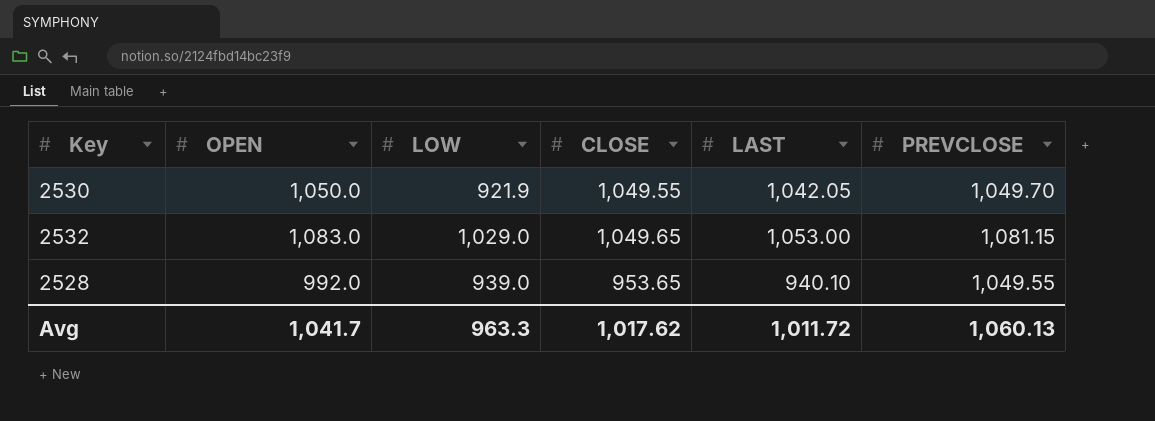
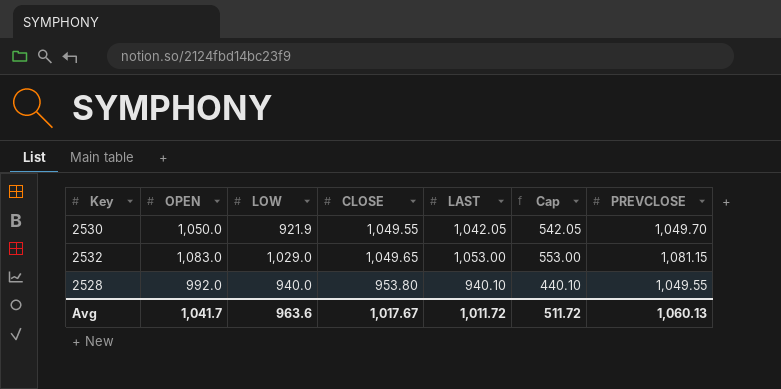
column Cap | formula: none -> [LAST] - 500
2528 | LOW: 939.0 -> 940.0
2528 | CLOSE: 953.65 -> 953.80
Avg | LOW: 963.3 -> 963.6
Avg | CLOSE: 1,017.62 -> 1,017.67

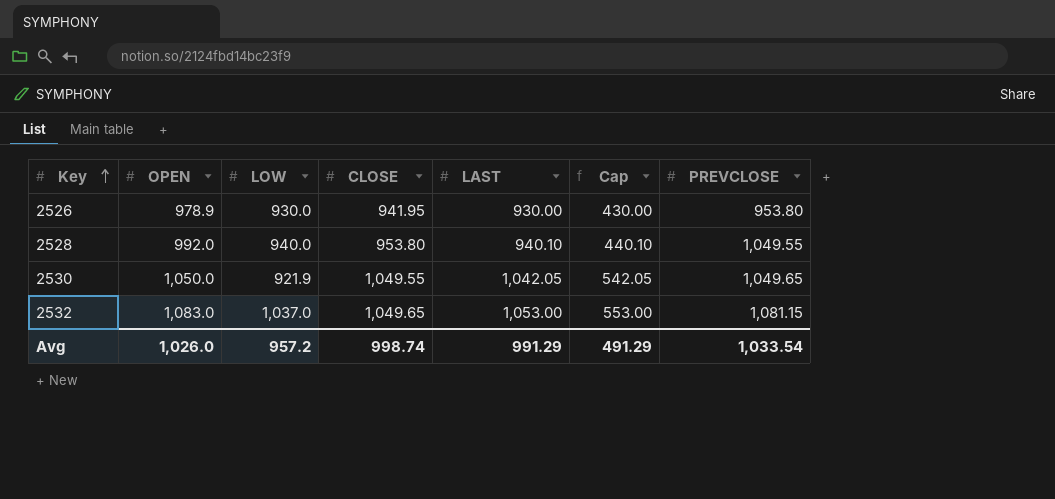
row order: none -> Key ascending
row 2526: none -> 978.9 | 930.0 | 941.95 | 930.00 | 430.00 | 953.80
2530 | PREVCLOSE: 1,049.70 -> 1,049.65
2532 | LOW: 1,029.0 -> 1,037.0
Avg | OPEN: 1,041.7 -> 1,026.0
Avg | LOW: 963.6 -> 957.2
Avg | CLOSE: 1,017.67 -> 998.74
Avg | LAST: 1,011.72 -> 991.29
Avg | Cap: 511.72 -> 491.29
Avg | PREVCLOSE: 1,060.13 -> 1,033.54

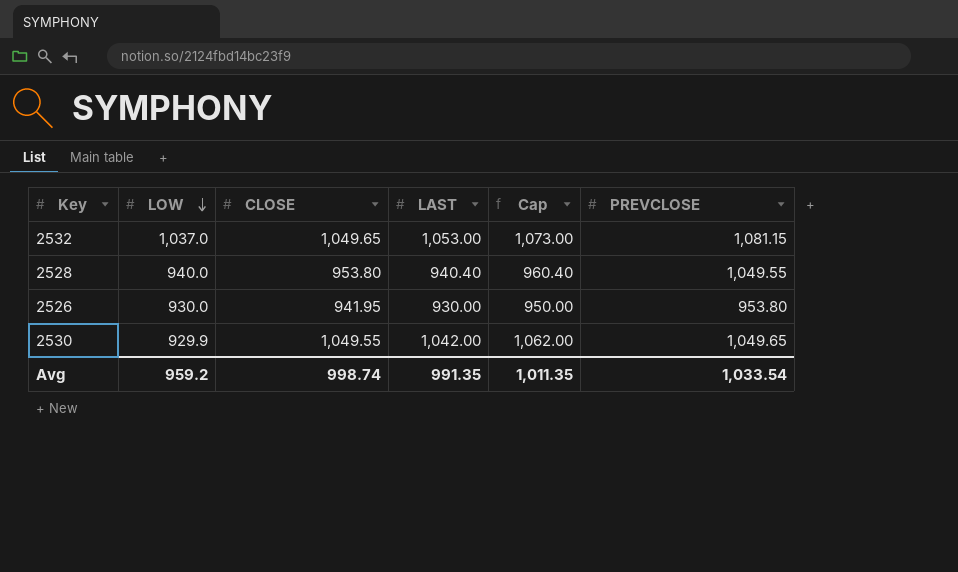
row order: Key ascending -> LOW descending
column OPEN | position: 2 -> none
column Cap | formula: [LAST] - 500 -> [LAST] + 20
2528 | LAST: 940.10 -> 940.40
2530 | LOW: 921.9 -> 929.9
2530 | LAST: 1,042.05 -> 1,042.00
Avg | LOW: 957.2 -> 959.2
Avg | LAST: 991.29 -> 991.35
Avg | Cap: 491.29 -> 1,011.35

